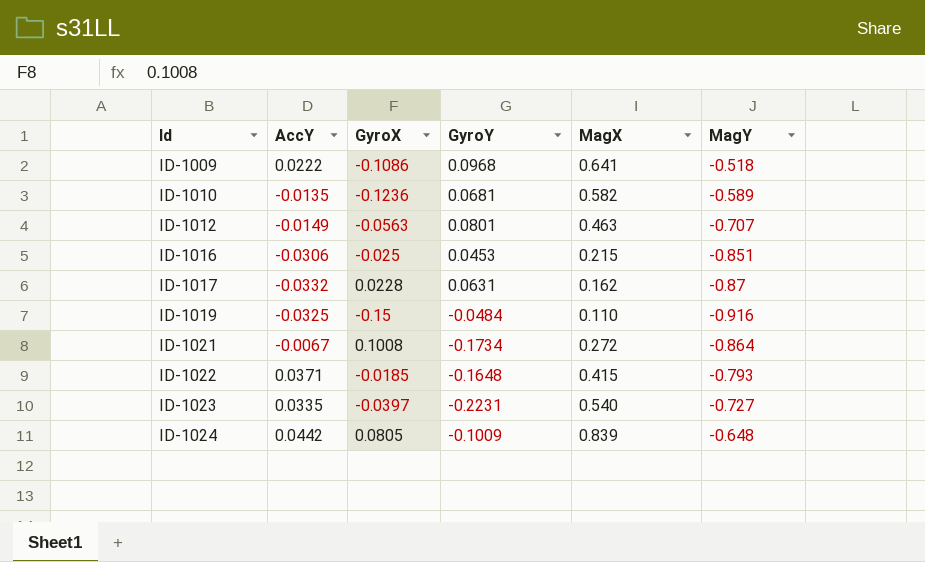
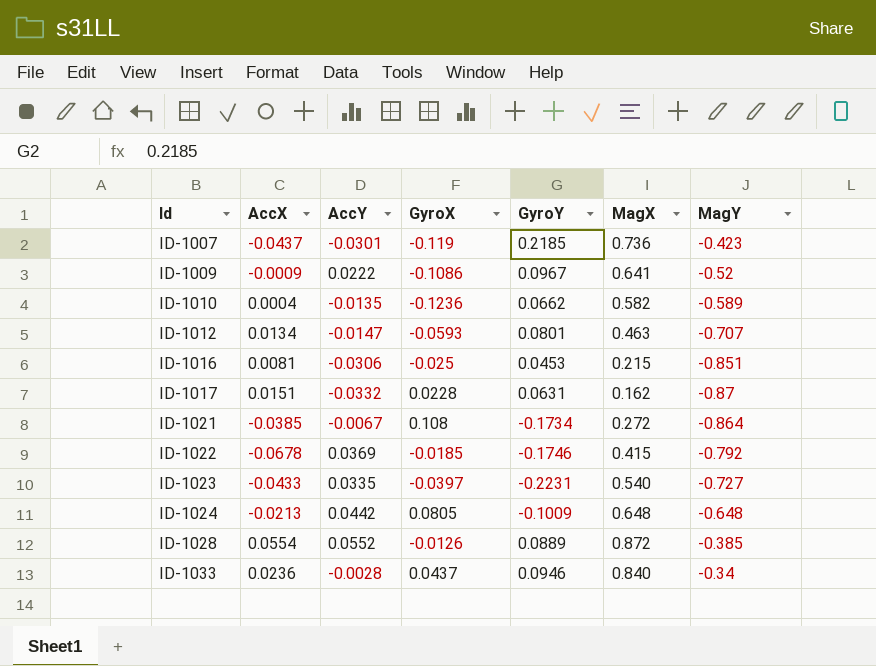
column AccX | position: none -> 2
row ID-1019: -0.0325 | -0.15 | -0.0484 | 0.110 | -0.916 -> none
row ID-1007: none -> -0.0437 | -0.0301 | -0.119 | 0.2185 | 0.736 | -0.423
ID-1009 | GyroY: 0.0968 -> 0.0967
ID-1009 | MagY: -0.518 -> -0.52
ID-1010 | GyroY: 0.0681 -> 0.0662
ID-1012 | AccY: -0.0149 -> -0.0147
ID-1012 | GyroX: -0.0563 -> -0.0593
ID-1021 | GyroX: 0.1008 -> 0.108
ID-1022 | AccY: 0.0371 -> 0.0369
ID-1022 | GyroY: -0.1648 -> -0.1746
ID-1022 | MagY: -0.793 -> -0.792
ID-1024 | MagX: 0.839 -> 0.648
row ID-1028: none -> 0.0554 | 0.0552 | -0.0126 | 0.0889 | 0.872 | -0.385
row ID-1033: none -> 0.0236 | -0.0028 | 0.0437 | 0.0946 | 0.840 | -0.34

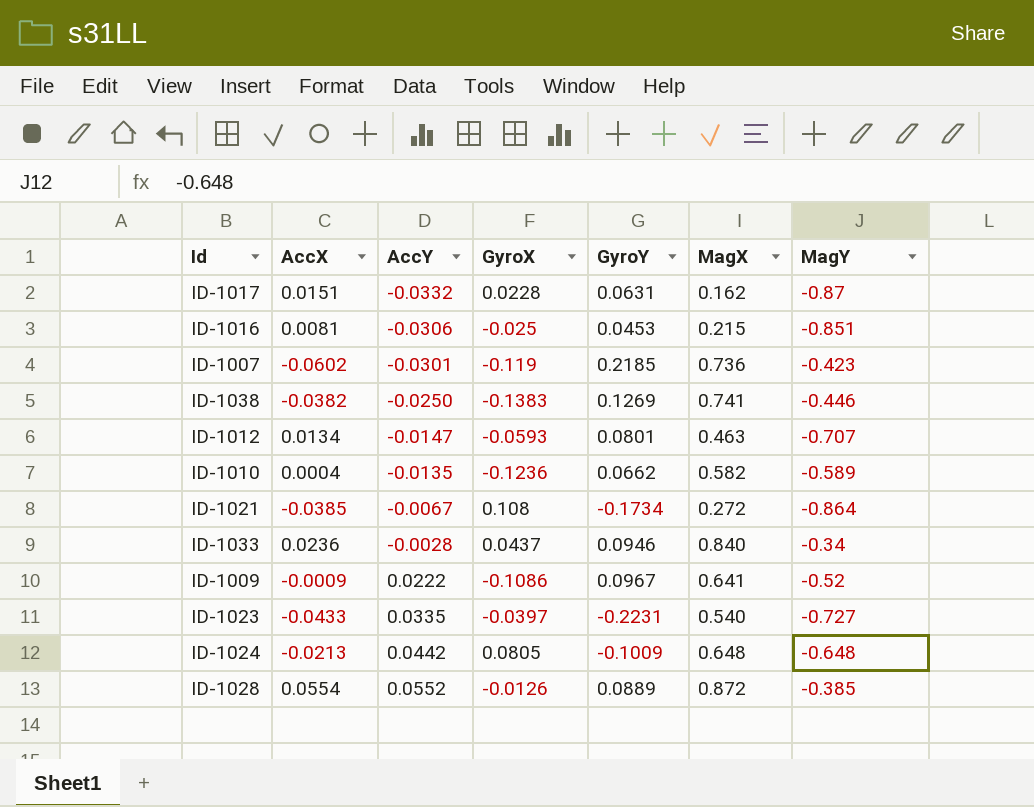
row order: Id ascending -> AccY ascending
row ID-1022: -0.0678 | 0.0369 | -0.0185 | -0.1746 | 0.415 | -0.792 -> none
ID-1007 | AccX: -0.0437 -> -0.0602
row ID-1038: none -> -0.0382 | -0.0250 | -0.1383 | 0.1269 | 0.741 | -0.446

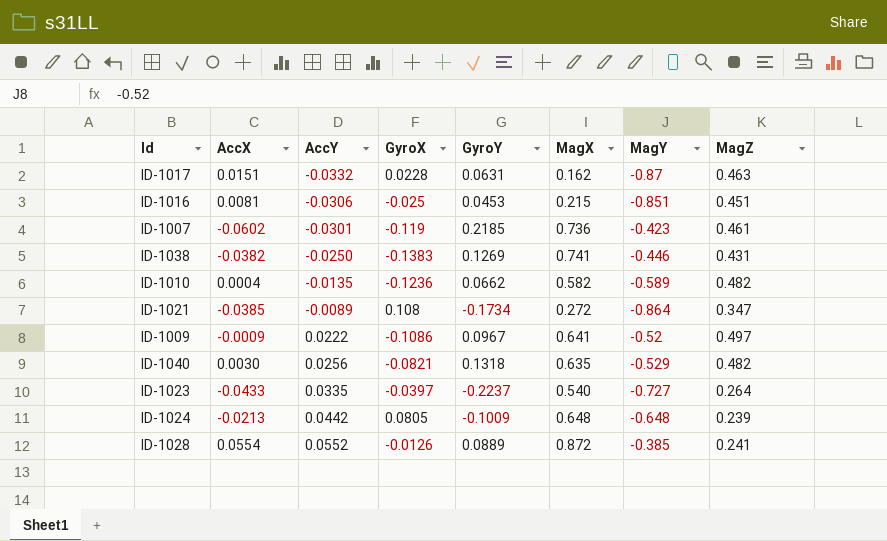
column MagZ | position: none -> 8
row ID-1012: 0.0134 | -0.0147 | -0.0593 | 0.0801 | 0.463 | -0.707 -> none
row ID-1033: 0.0236 | -0.0028 | 0.0437 | 0.0946 | 0.840 | -0.34 -> none
ID-1021 | AccY: -0.0067 -> -0.0089
row ID-1040: none -> 0.0030 | 0.0256 | -0.0821 | 0.1318 | 0.635 | -0.529 | 0.482
ID-1023 | GyroY: -0.2231 -> -0.2237

